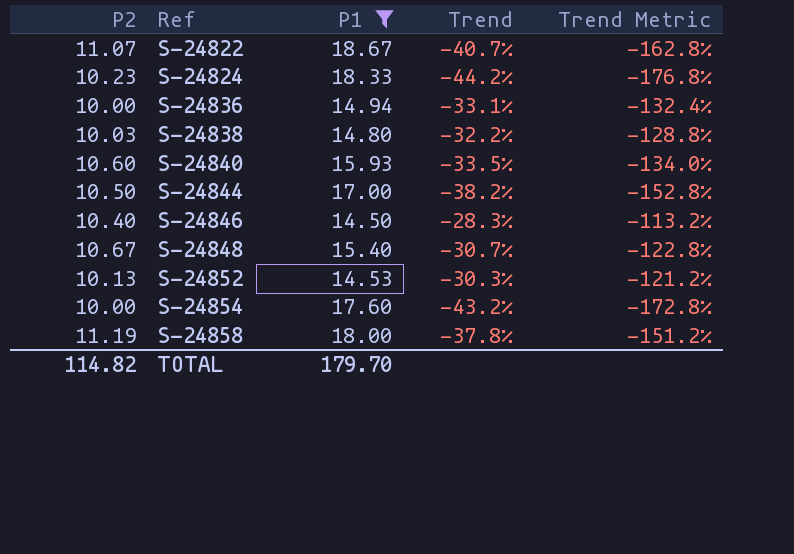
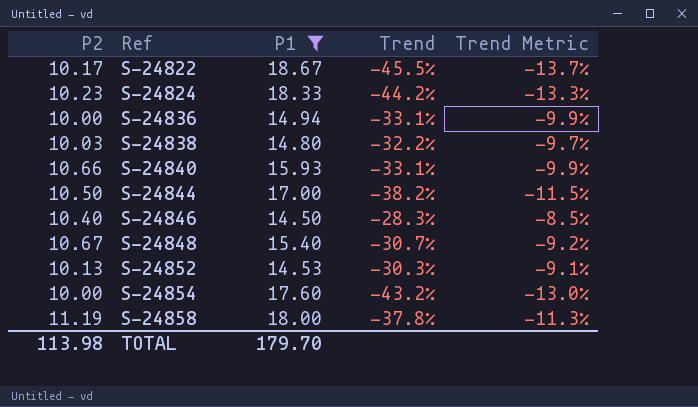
column Trend Metric | formula: [Trend] * 4 -> [Trend] * 0.3
S-24822 | P2: 11.07 -> 10.17
S-24822 | Trend: -40.7% -> -45.5%
S-24840 | P2: 10.60 -> 10.66
S-24840 | Trend: -33.5% -> -33.1%
TOTAL | P2: 114.82 -> 113.98

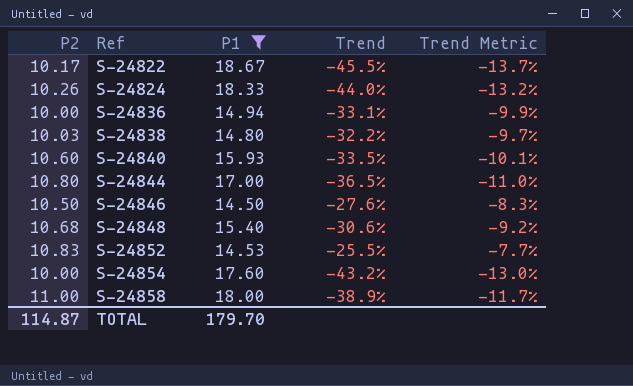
S-24824 | P2: 10.23 -> 10.26
S-24824 | Trend: -44.2% -> -44.0%
S-24824 | Trend Metric: -13.3% -> -13.2%
S-24840 | P2: 10.66 -> 10.60
S-24840 | Trend: -33.1% -> -33.5%
S-24840 | Trend Metric: -9.9% -> -10.1%
S-24844 | P2: 10.50 -> 10.80
S-24844 | Trend: -38.2% -> -36.5%
S-24844 | Trend Metric: -11.5% -> -11.0%
S-24846 | P2: 10.40 -> 10.50
S-24846 | Trend: -28.3% -> -27.6%
S-24846 | Trend Metric: -8.5% -> -8.3%
S-24848 | P2: 10.67 -> 10.68
S-24848 | Trend: -30.7% -> -30.6%
S-24852 | P2: 10.13 -> 10.83
S-24852 | Trend: -30.3% -> -25.5%
S-24852 | Trend Metric: -9.1% -> -7.7%
S-24858 | P2: 11.19 -> 11.00
S-24858 | Trend: -37.8% -> -38.9%
S-24858 | Trend Metric: -11.3% -> -11.7%
TOTAL | P2: 113.98 -> 114.87

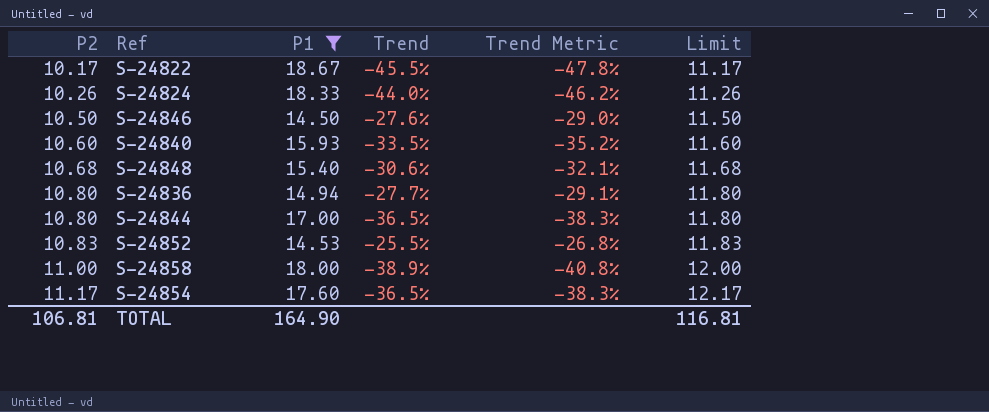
row order: Ref ascending -> P2 ascending
column Trend Metric | formula: [Trend] * 0.3 -> [Trend] * 1.05
column Limit | formula: none -> [P2] + 1
row S-24838: 10.03 | 14.80 | -32.2% | -9.7% -> none
S-24836 | P2: 10.00 -> 10.80
S-24836 | Trend: -33.1% -> -27.7%
S-24854 | P2: 10.00 -> 11.17
S-24854 | Trend: -43.2% -> -36.5%
TOTAL | P2: 114.87 -> 106.81
TOTAL | P1: 179.70 -> 164.90

